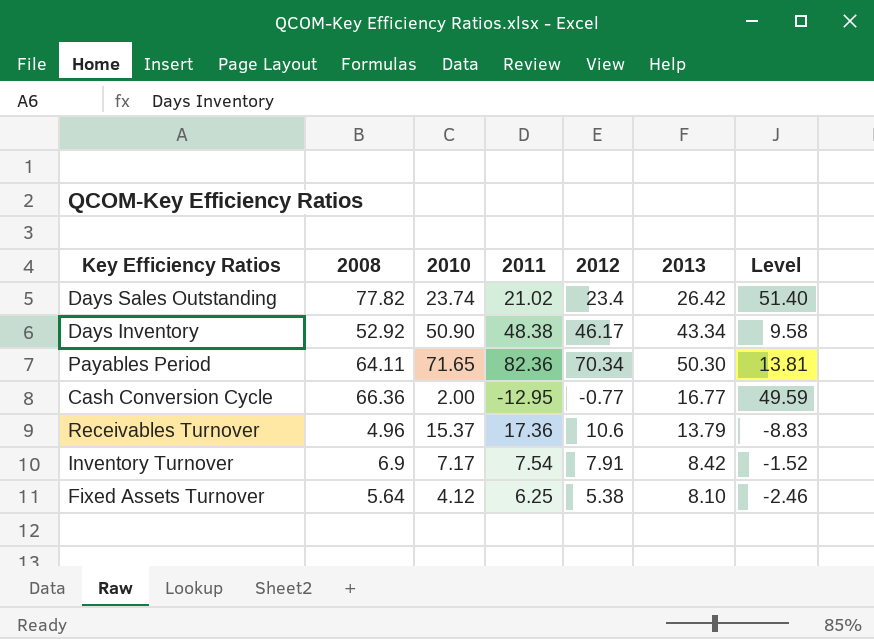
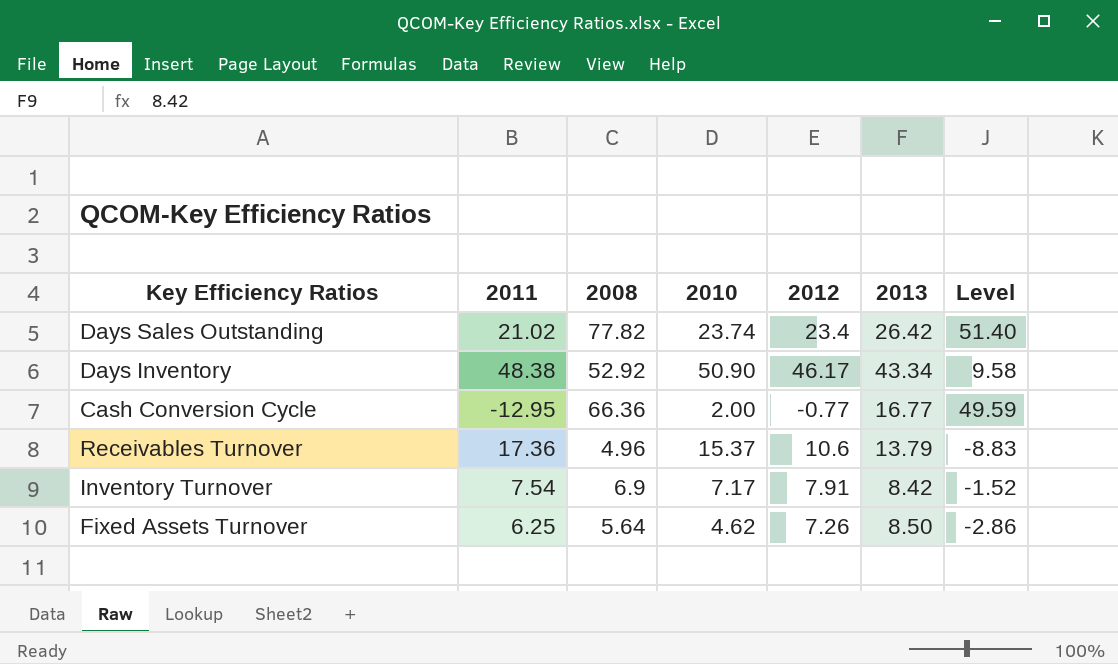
column 2011 | position: 4 -> 2
row Payables Period: 64.11 | 71.65 | 82.36 | 70.34 | 50.30 | 13.81 -> none
Fixed Assets Turnover | 2010: 4.12 -> 4.62
Fixed Assets Turnover | 2012: 5.38 -> 7.26
Fixed Assets Turnover | 2013: 8.10 -> 8.50
Fixed Assets Turnover | Level: -2.46 -> -2.86

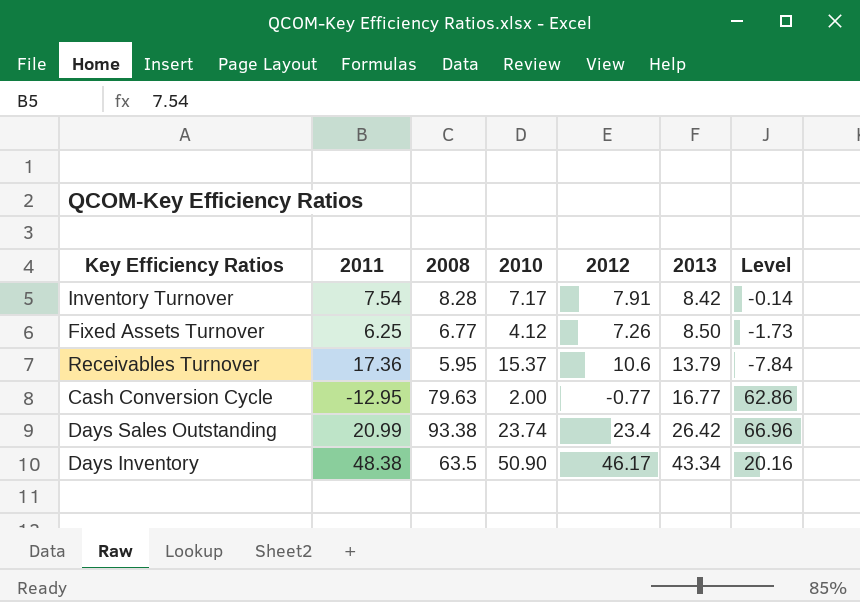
row order: none -> 2013 ascending
Inventory Turnover | 2008: 6.9 -> 8.28
Inventory Turnover | Level: -1.52 -> -0.14
Fixed Assets Turnover | 2008: 5.64 -> 6.77
Fixed Assets Turnover | 2010: 4.62 -> 4.12
Fixed Assets Turnover | Level: -2.86 -> -1.73
Receivables Turnover | 2008: 4.96 -> 5.95
Receivables Turnover | Level: -8.83 -> -7.84
Cash Conversion Cycle | 2008: 66.36 -> 79.63
Cash Conversion Cycle | Level: 49.59 -> 62.86
Days Sales Outstanding | 2011: 21.02 -> 20.99
Days Sales Outstanding | 2008: 77.82 -> 93.38
Days Sales Outstanding | Level: 51.40 -> 66.96
Days Inventory | 2008: 52.92 -> 63.5
Days Inventory | Level: 9.58 -> 20.16

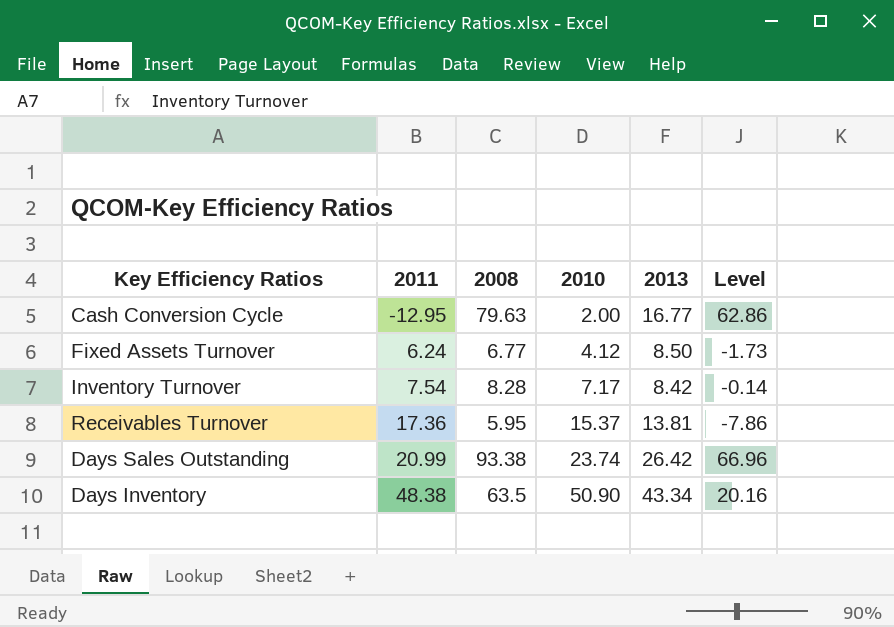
row order: 2013 ascending -> 2011 ascending
column 2012 | position: 5 -> none
Fixed Assets Turnover | 2011: 6.25 -> 6.24
Receivables Turnover | 2013: 13.79 -> 13.81
Receivables Turnover | Level: -7.84 -> -7.86

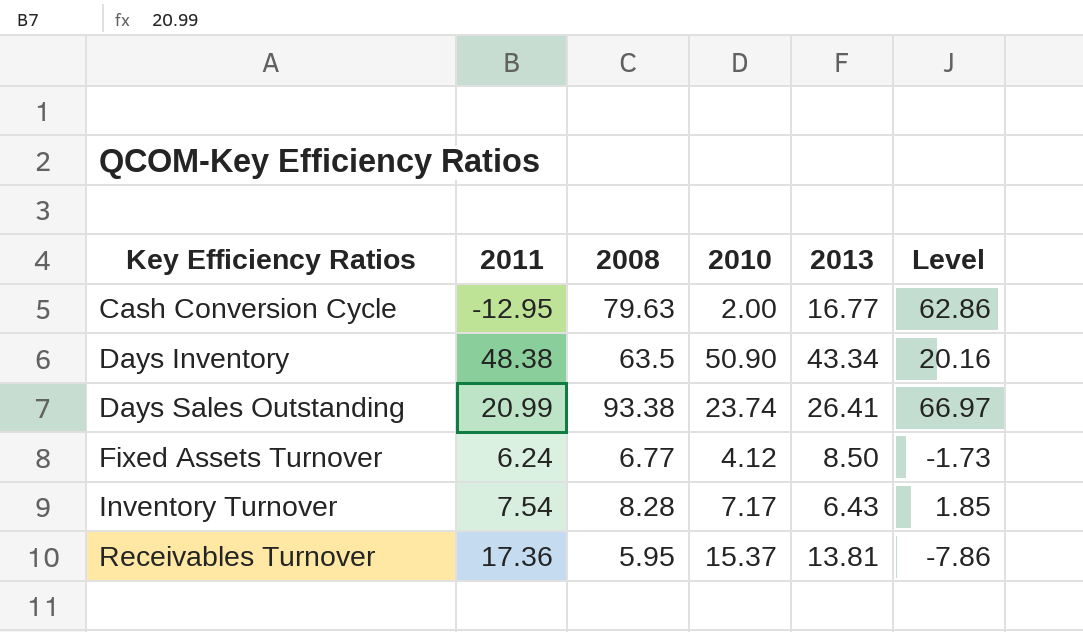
row order: 2011 ascending -> Key Efficiency Ratios ascending
Days Sales Outstanding | 2013: 26.42 -> 26.41
Days Sales Outstanding | Level: 66.96 -> 66.97
Inventory Turnover | 2013: 8.42 -> 6.43
Inventory Turnover | Level: -0.14 -> 1.85

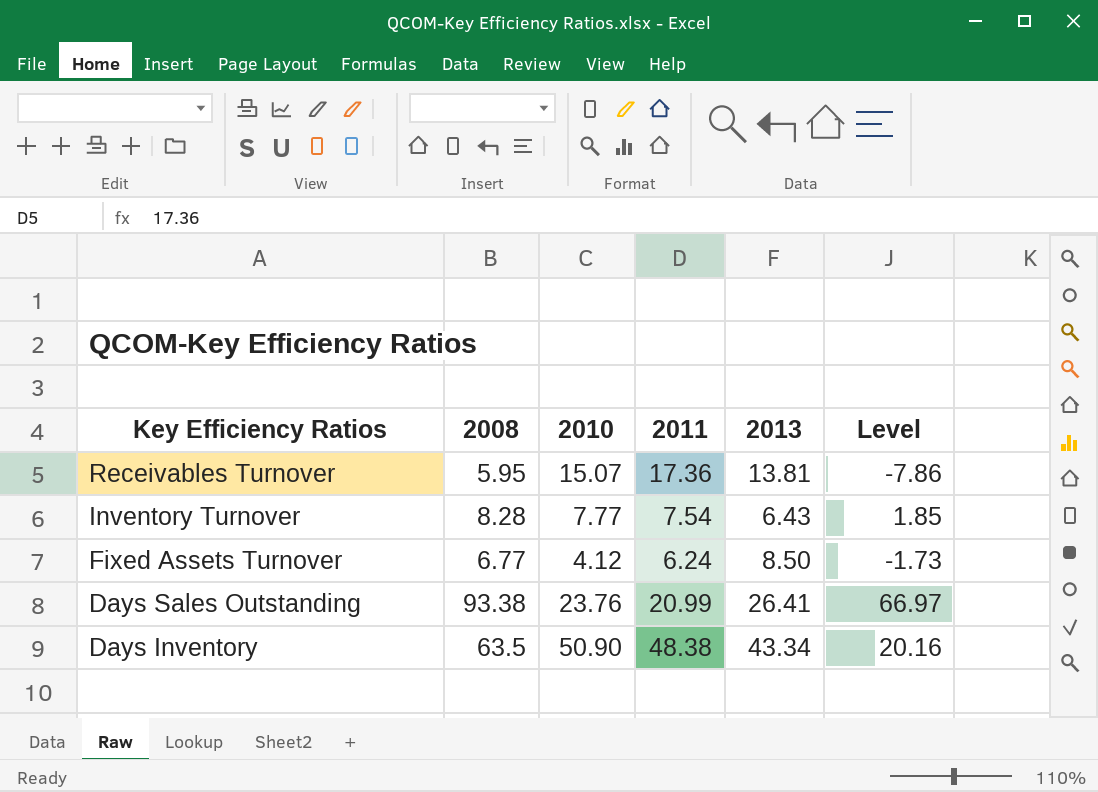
row order: Key Efficiency Ratios ascending -> Key Efficiency Ratios descending
column 2011 | position: 2 -> 4
row Cash Conversion Cycle: -12.95 | 79.63 | 2.00 | 16.77 | 62.86 -> none
Receivables Turnover | 2010: 15.37 -> 15.07
Inventory Turnover | 2010: 7.17 -> 7.77
Days Sales Outstanding | 2010: 23.74 -> 23.76

